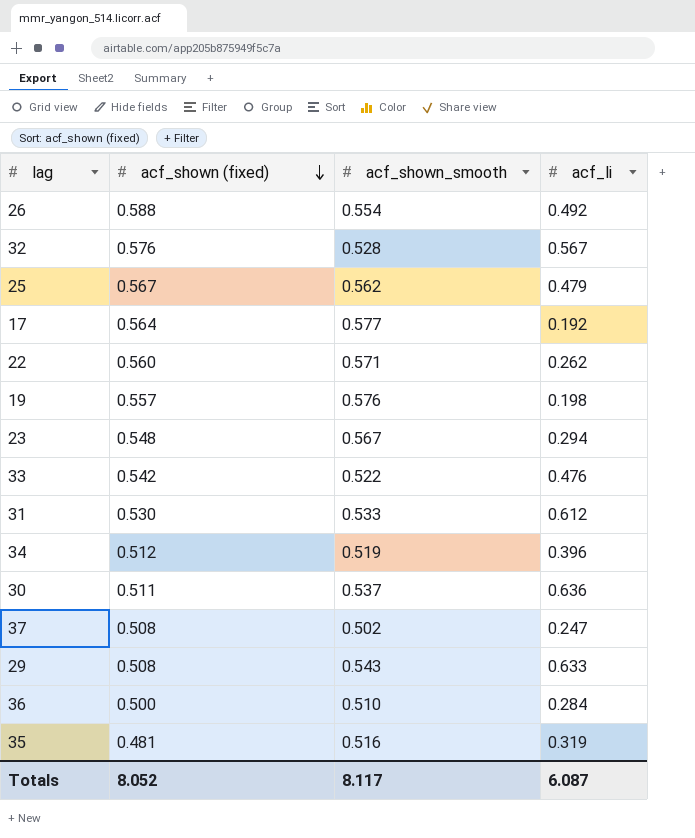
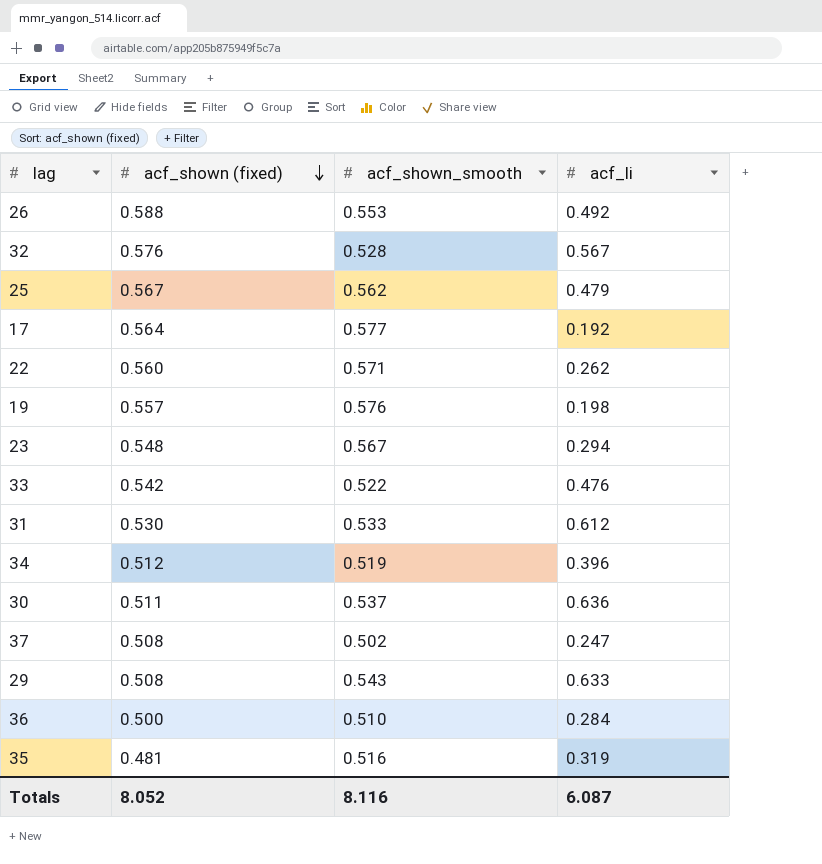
26 | acf_shown_smooth: 0.554 -> 0.553
Totals | acf_shown_smooth: 8.117 -> 8.116

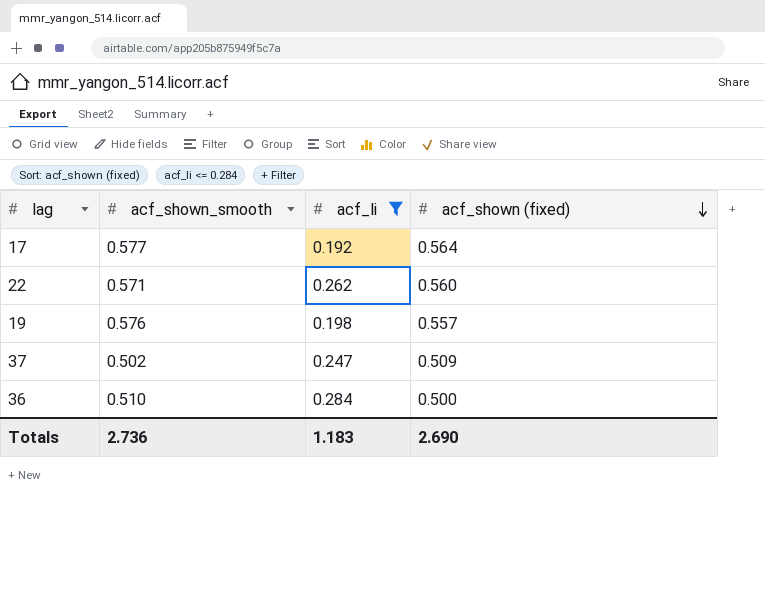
filter: none -> acf_li <= 0.284
column acf_shown (fixed) | position: 2 -> 4
37 | acf_shown (fixed): 0.508 -> 0.509
Totals | acf_shown_smooth: 8.116 -> 2.736
Totals | acf_li: 6.087 -> 1.183
Totals | acf_shown (fixed): 8.052 -> 2.690

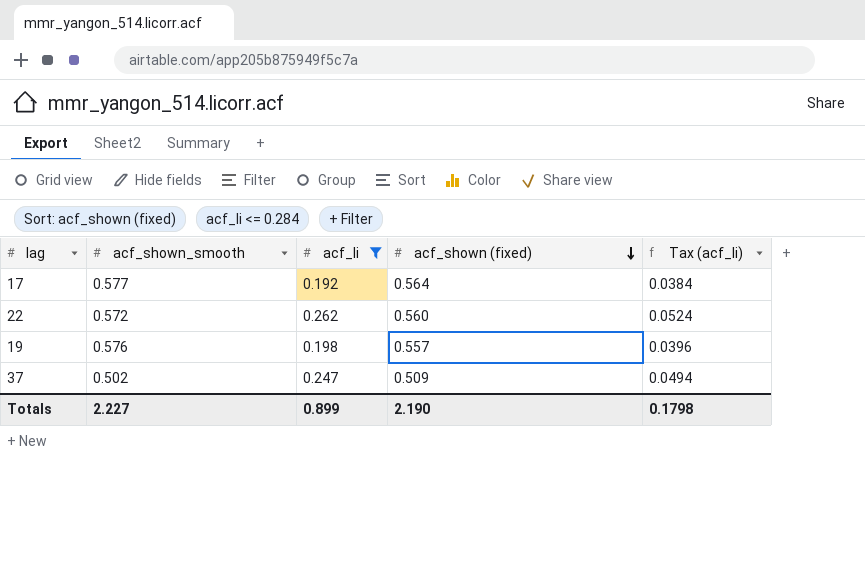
column Tax (acf_li) | formula: none -> [acf_li] * 0.2
row 36: 0.510 | 0.284 | 0.500 -> none
22 | acf_shown_smooth: 0.571 -> 0.572
Totals | acf_shown_smooth: 2.736 -> 2.227
Totals | acf_li: 1.183 -> 0.899
Totals | acf_shown (fixed): 2.690 -> 2.190

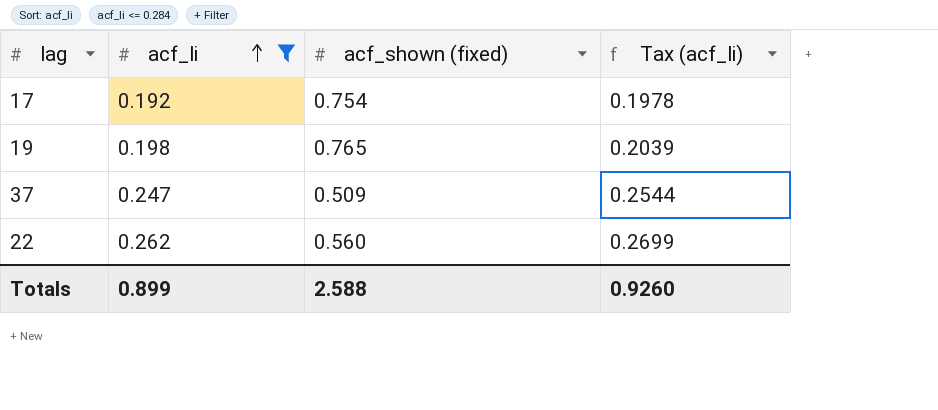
row order: acf_shown (fixed) descending -> acf_li ascending
column acf_shown_smooth | position: 2 -> none
column Tax (acf_li) | formula: [acf_li] * 0.2 -> [acf_li] * 1.03
17 | acf_shown (fixed): 0.564 -> 0.754
19 | acf_shown (fixed): 0.557 -> 0.765
Totals | acf_shown (fixed): 2.190 -> 2.588
Totals | Tax (acf_li): 0.1798 -> 0.9260

